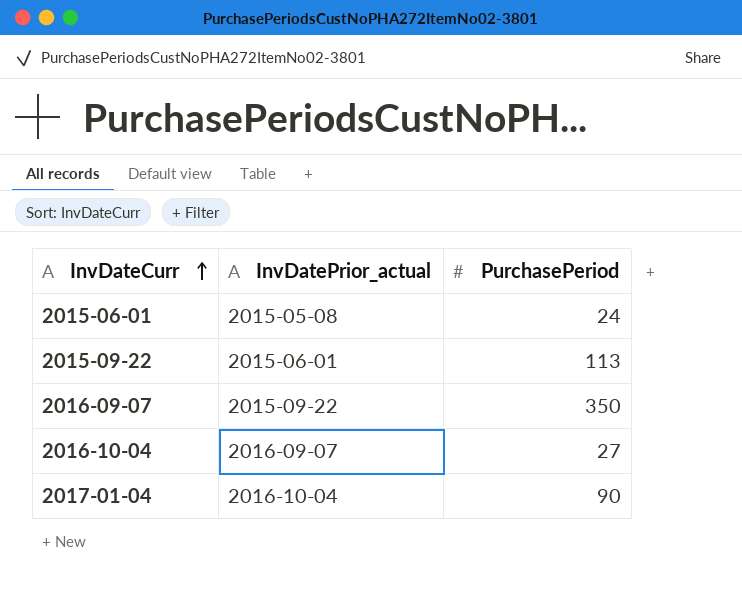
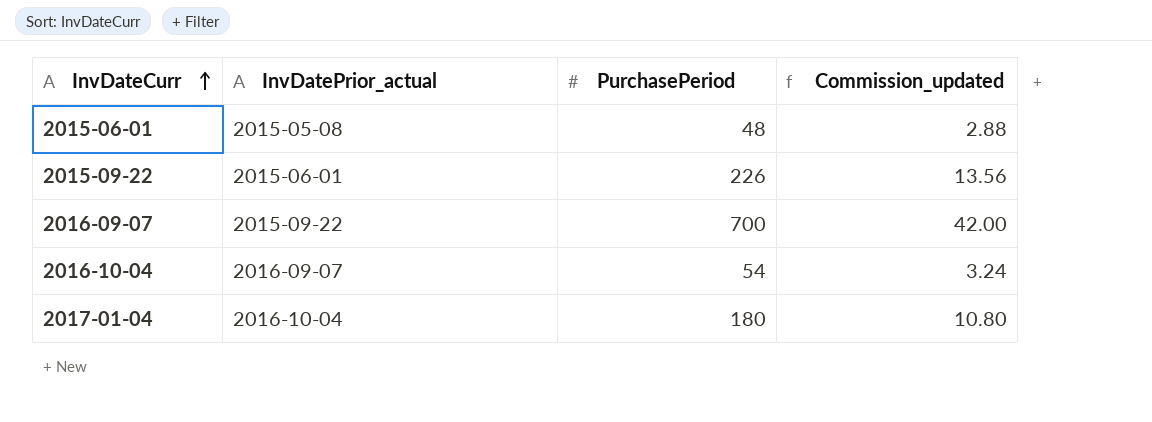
column Commission_updated | formula: none -> [PurchasePeriod] * 0.06
2015-06-01 | PurchasePeriod: 24 -> 48
2015-09-22 | PurchasePeriod: 113 -> 226
2016-09-07 | PurchasePeriod: 350 -> 700
2016-10-04 | PurchasePeriod: 27 -> 54
2017-01-04 | PurchasePeriod: 90 -> 180

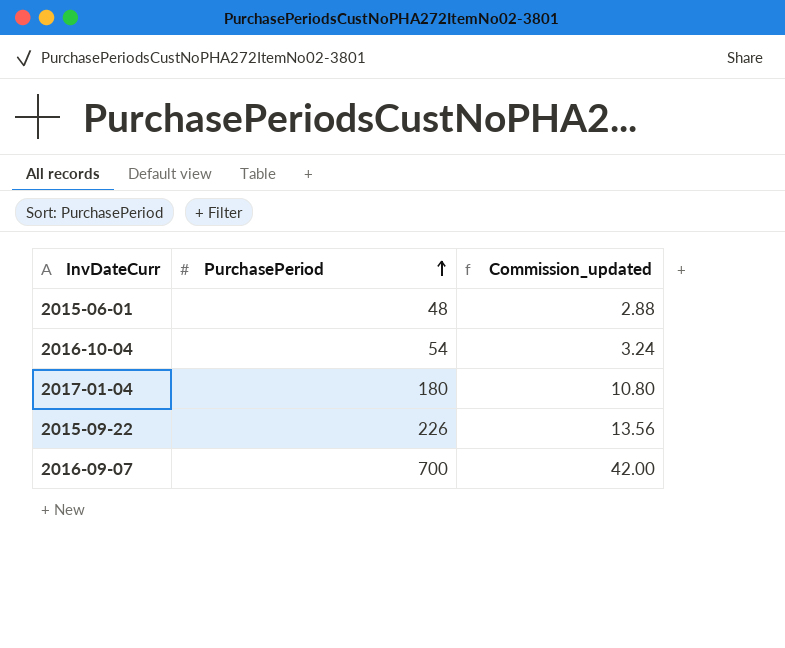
row order: InvDateCurr ascending -> PurchasePeriod ascending
column InvDatePrior_actual | position: 2 -> none

